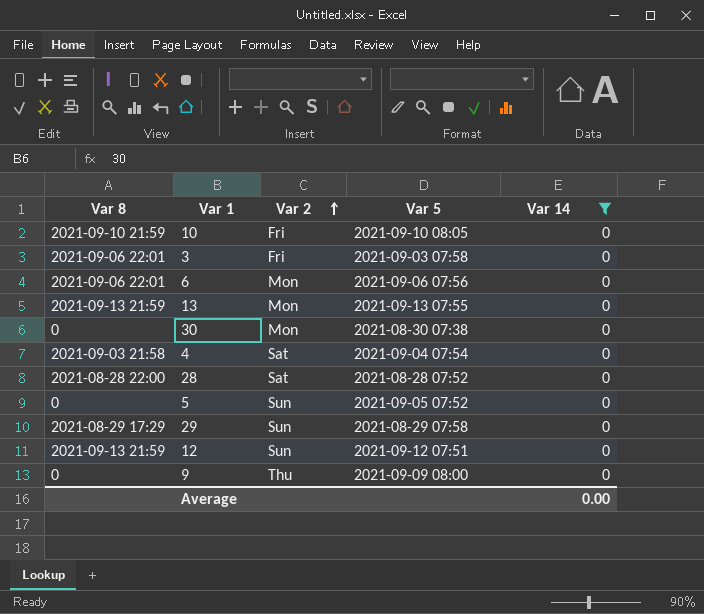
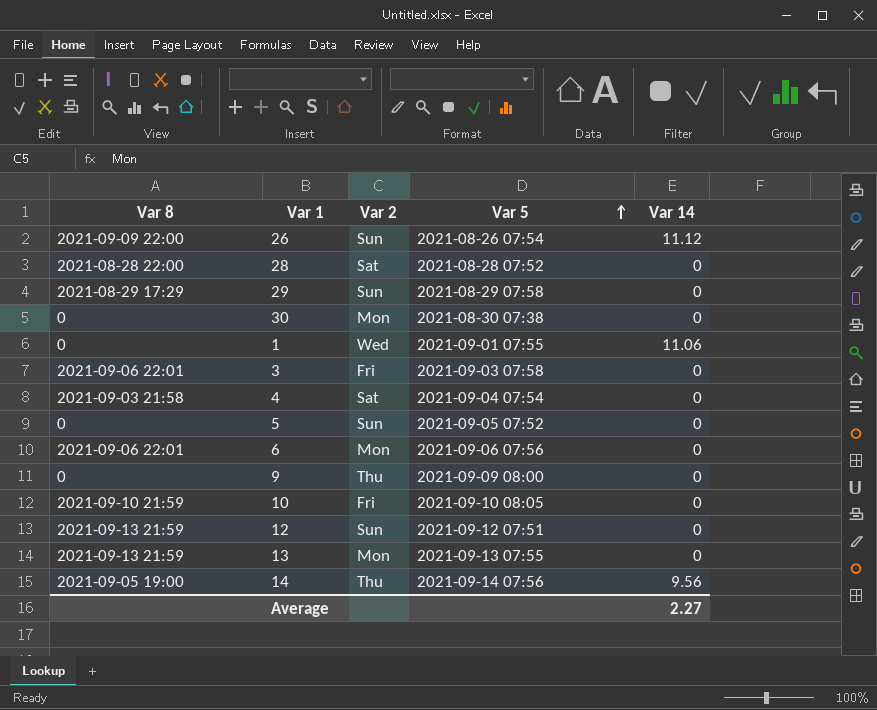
filter: Var 14 = 0 -> none
row order: Var 2 ascending -> Var 5 ascending
Average | Var 14: 0.00 -> 2.27

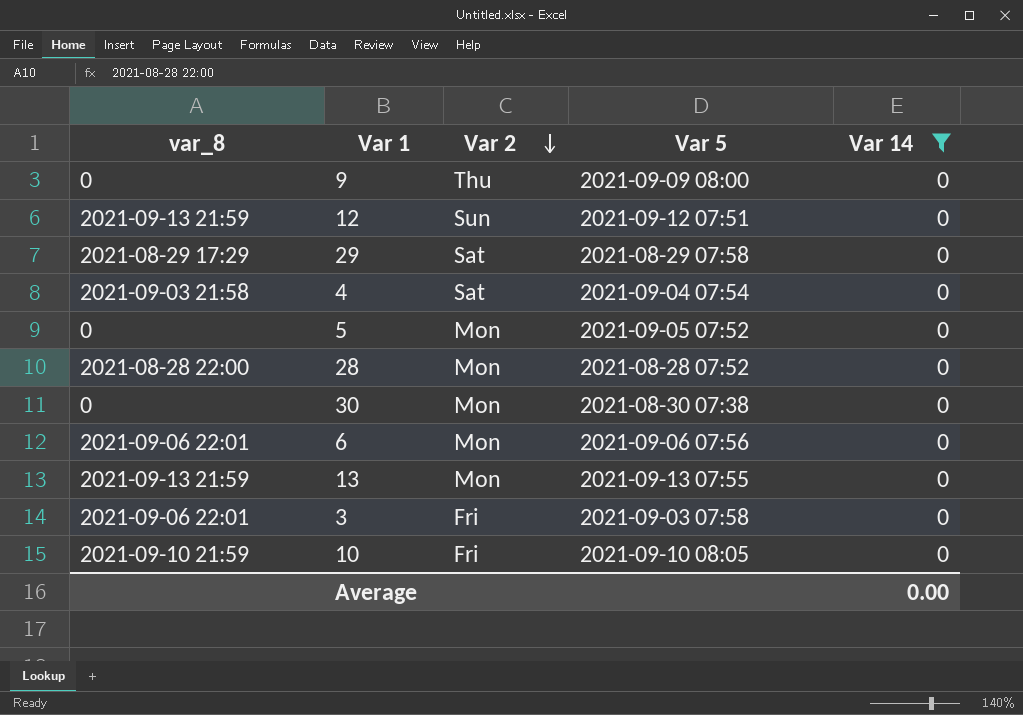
filter: none -> Var 14 = 0
row order: Var 5 ascending -> Var 2 descending
column name: Var 8 -> var_8
29 | Var 2: Sun -> Sat
5 | Var 2: Sun -> Mon
28 | Var 2: Sat -> Mon
Average | Var 14: 2.27 -> 0.00

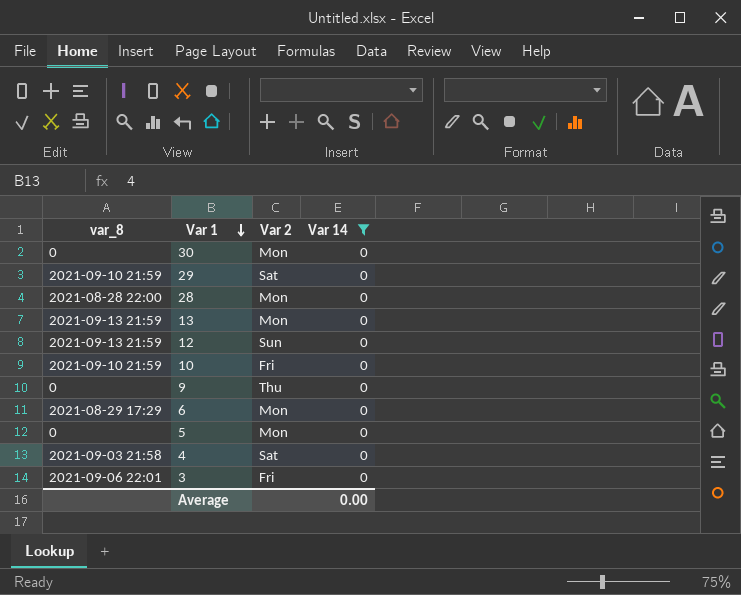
row order: Var 2 descending -> Var 1 descending
column Var 5 | position: 4 -> none
29 | var_8: 2021-08-29 17:29 -> 2021-09-10 21:59
6 | var_8: 2021-09-06 22:01 -> 2021-08-29 17:29

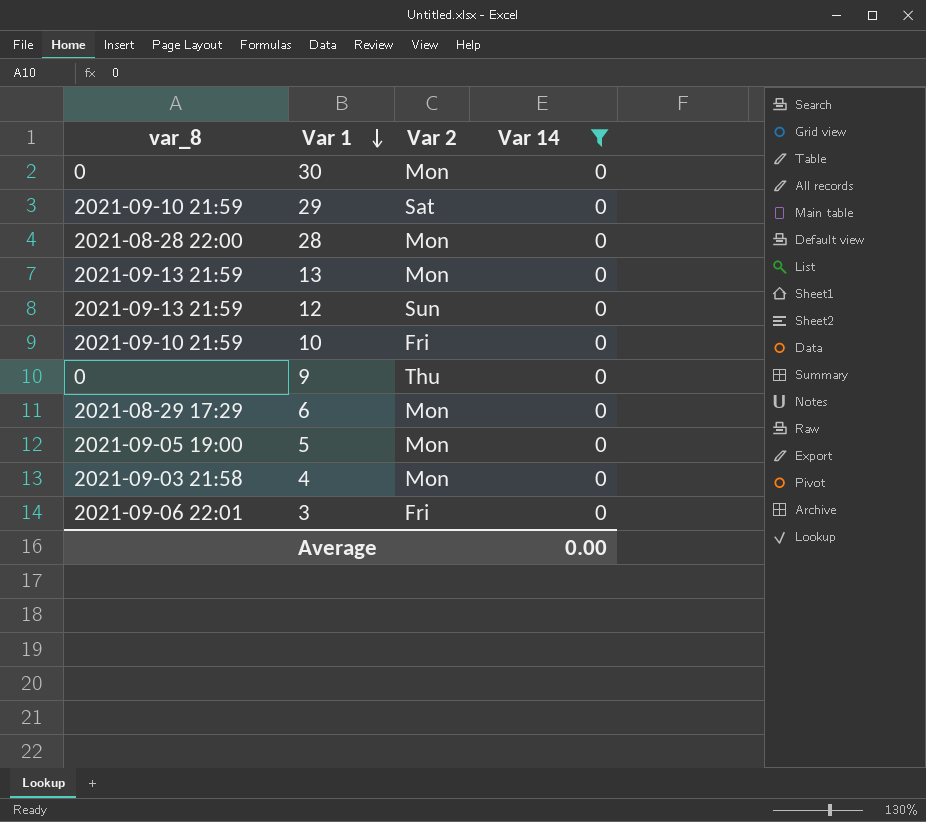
5 | var_8: 0 -> 2021-09-05 19:00
4 | Var 2: Sat -> Mon

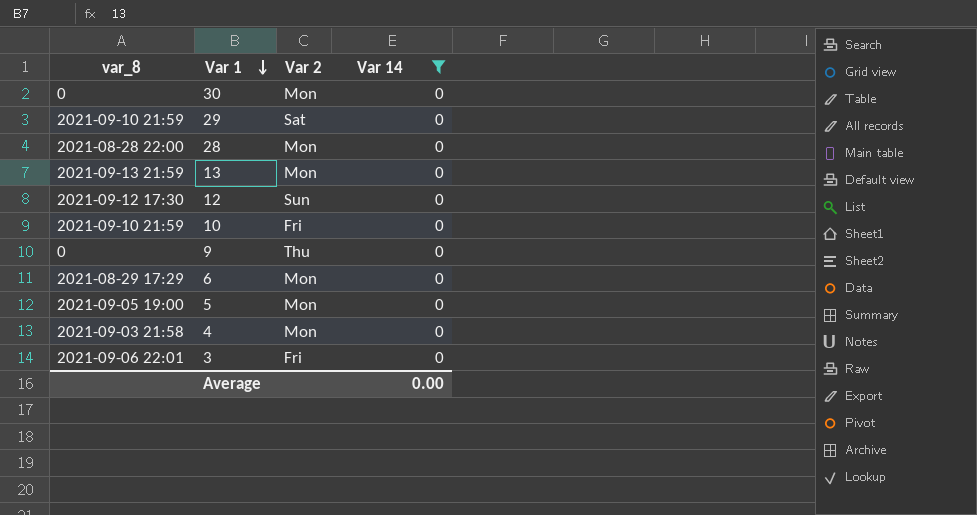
12 | var_8: 2021-09-13 21:59 -> 2021-09-12 17:30

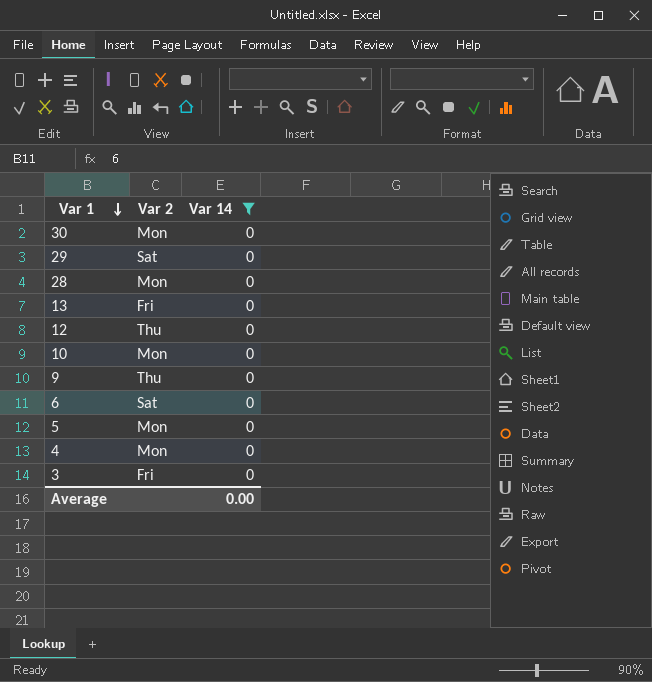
column var_8 | position: 1 -> none
13 | Var 2: Mon -> Fri
12 | Var 2: Sun -> Thu
10 | Var 2: Fri -> Mon
6 | Var 2: Mon -> Sat

